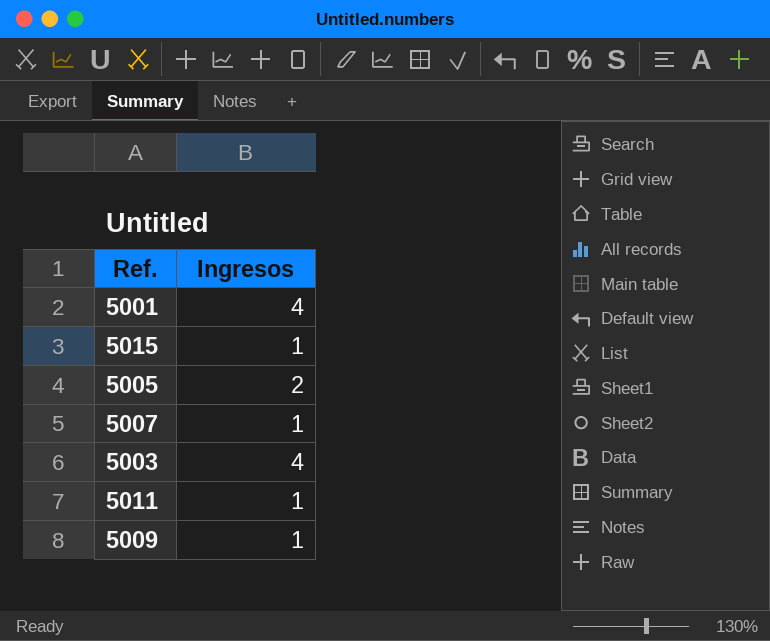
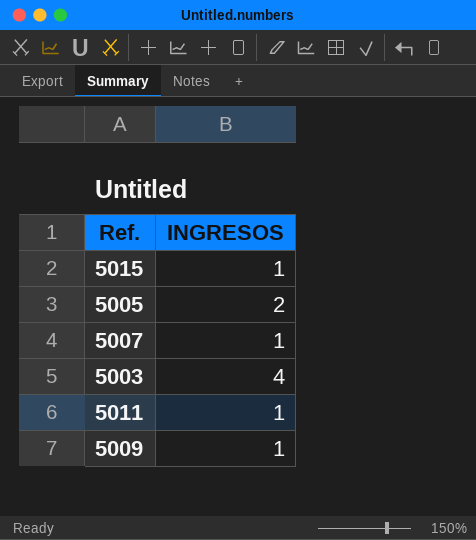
column name: Ingresos -> INGRESOS
row 5001: 4 -> none

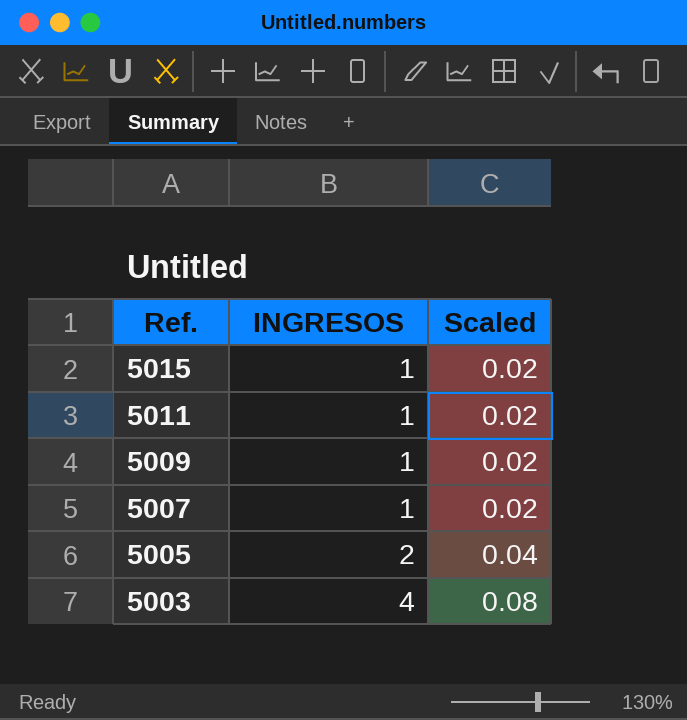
row order: none -> Ref. descending
column Scaled | formula: none -> [INGRESOS] * 0.02

